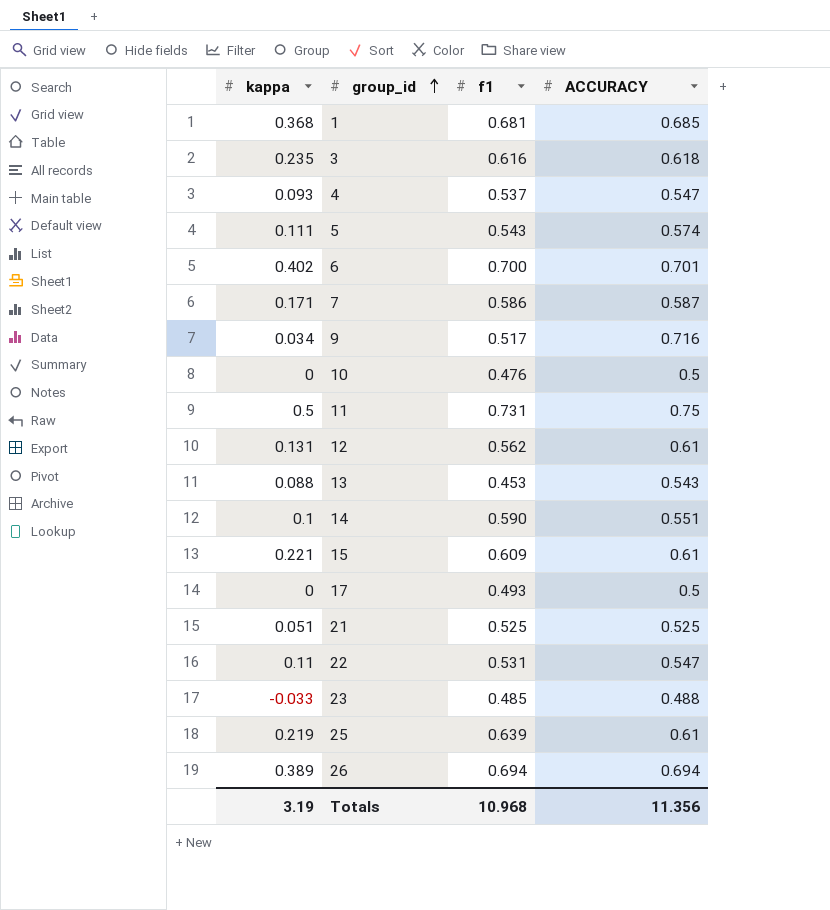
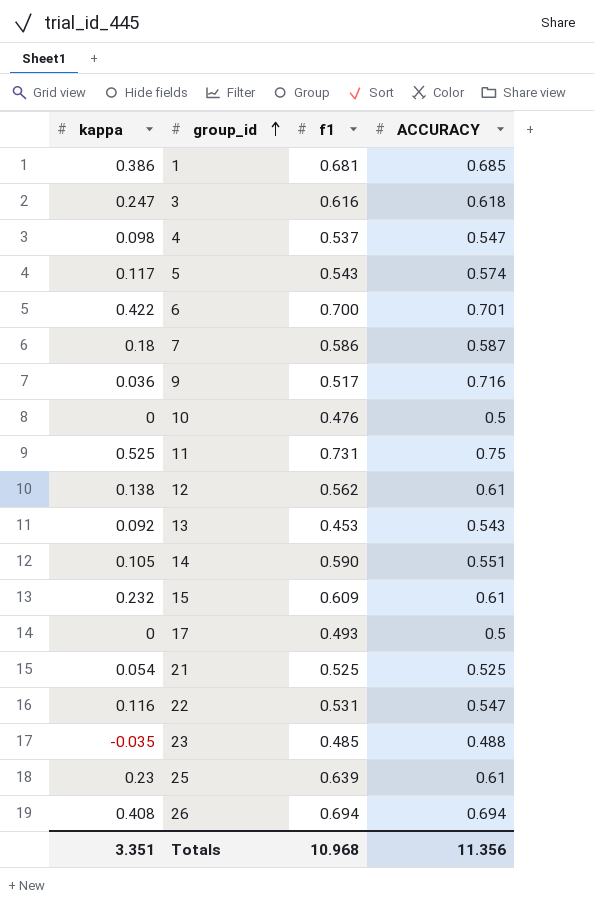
1 | kappa: 0.368 -> 0.386
3 | kappa: 0.235 -> 0.247
4 | kappa: 0.093 -> 0.098
5 | kappa: 0.111 -> 0.117
6 | kappa: 0.402 -> 0.422
7 | kappa: 0.171 -> 0.18
9 | kappa: 0.034 -> 0.036
11 | kappa: 0.5 -> 0.525
12 | kappa: 0.131 -> 0.138
13 | kappa: 0.088 -> 0.092
14 | kappa: 0.1 -> 0.105
15 | kappa: 0.221 -> 0.232
21 | kappa: 0.051 -> 0.054
22 | kappa: 0.11 -> 0.116
23 | kappa: -0.033 -> -0.035
25 | kappa: 0.219 -> 0.23
26 | kappa: 0.389 -> 0.408
Totals | kappa: 3.19 -> 3.351

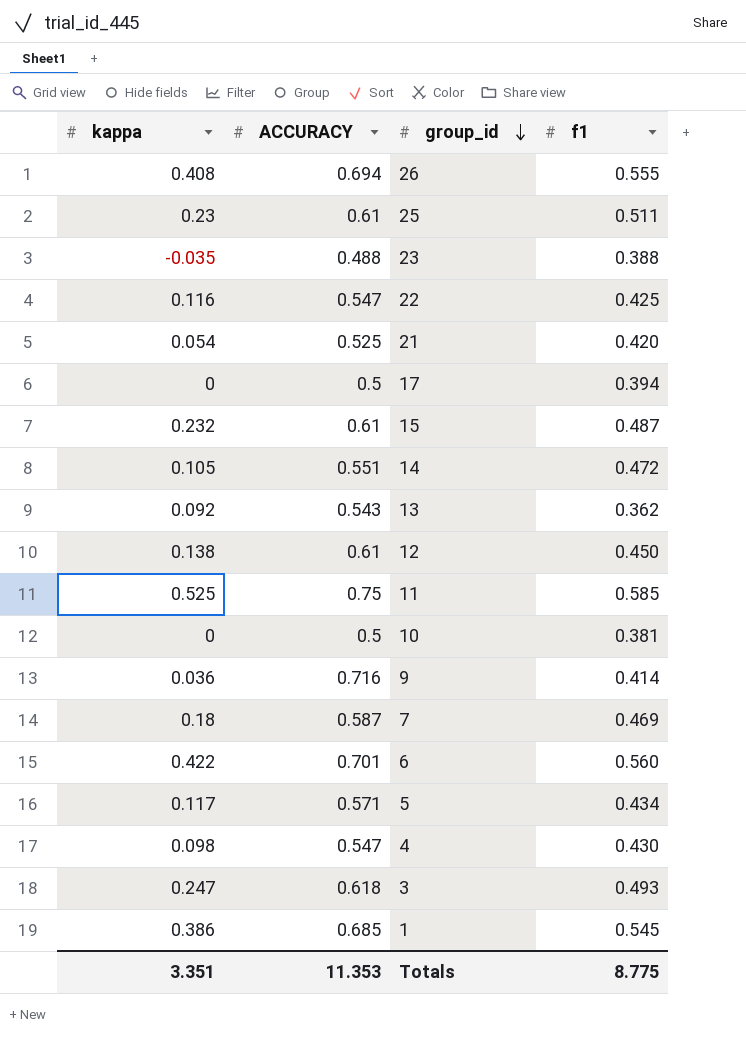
row order: group_id ascending -> group_id descending
column ACCURACY | position: 4 -> 2
26 | f1: 0.694 -> 0.555
25 | f1: 0.639 -> 0.511
23 | f1: 0.485 -> 0.388
22 | f1: 0.531 -> 0.425
21 | f1: 0.525 -> 0.420
17 | f1: 0.493 -> 0.394
15 | f1: 0.609 -> 0.487
14 | f1: 0.590 -> 0.472
13 | f1: 0.453 -> 0.362
12 | f1: 0.562 -> 0.450
11 | f1: 0.731 -> 0.585
10 | f1: 0.476 -> 0.381
9 | f1: 0.517 -> 0.414
7 | f1: 0.586 -> 0.469
6 | f1: 0.700 -> 0.560
5 | ACCURACY: 0.574 -> 0.571
5 | f1: 0.543 -> 0.434
4 | f1: 0.537 -> 0.430
3 | f1: 0.616 -> 0.493
1 | f1: 0.681 -> 0.545
Totals | ACCURACY: 11.356 -> 11.353
Totals | f1: 10.968 -> 8.775

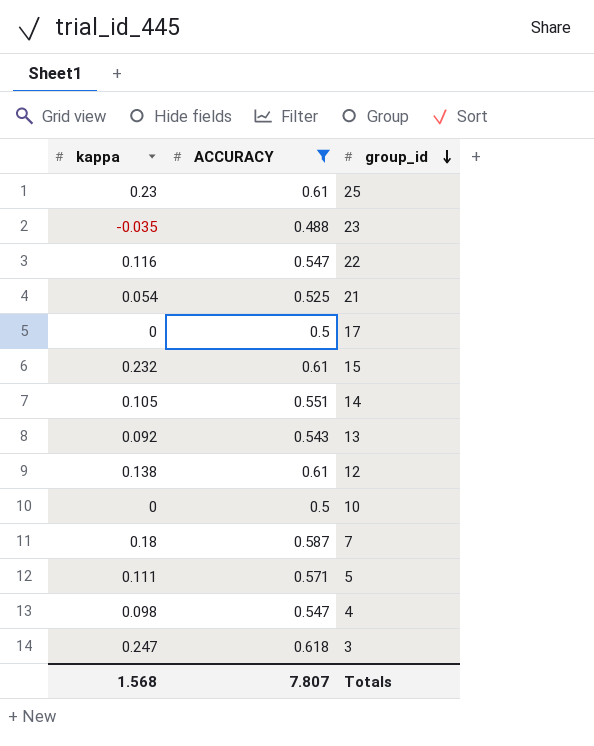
filter: none -> ACCURACY <= 0.618
column f1 | position: 4 -> none
5 | kappa: 0.117 -> 0.111
Totals | kappa: 3.351 -> 1.568
Totals | ACCURACY: 11.353 -> 7.807

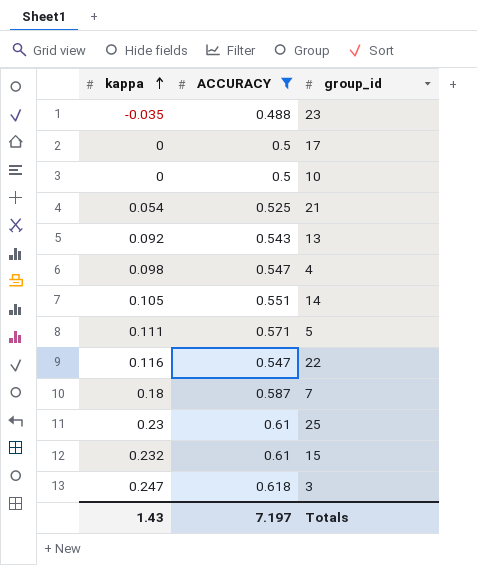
row order: group_id descending -> kappa ascending
row 12: 0.138 | 0.61 -> none
Totals | kappa: 1.568 -> 1.43
Totals | ACCURACY: 7.807 -> 7.197

